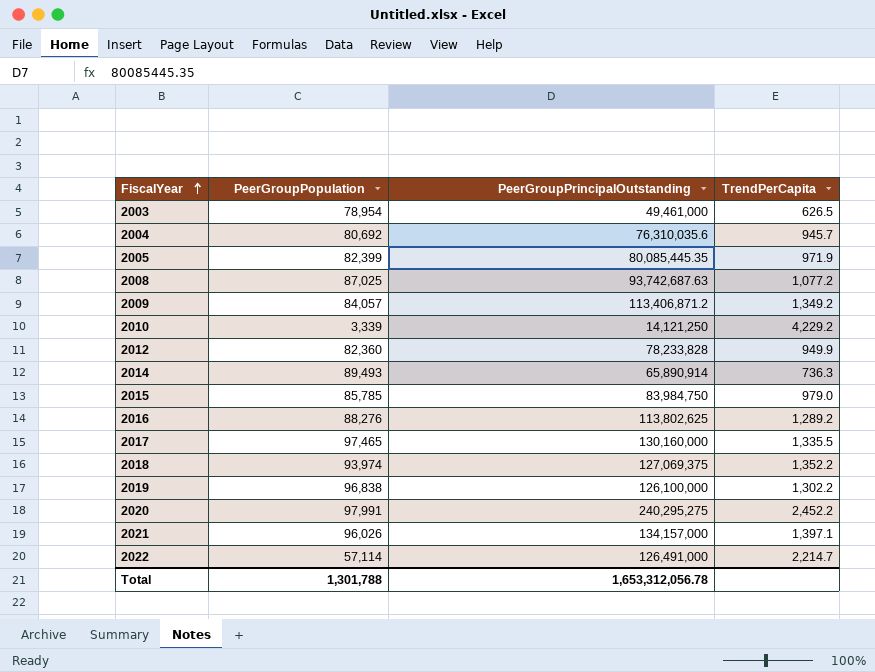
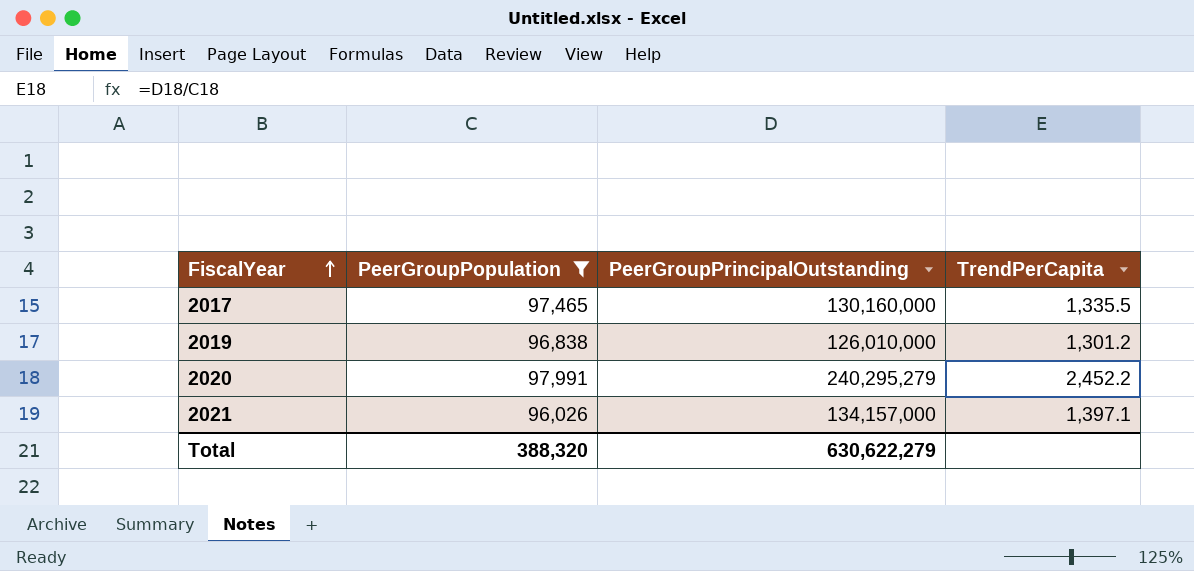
filter: none -> PeerGroupPopulation >= 96,026
2019 | PeerGroupPrincipalOutstanding: 126,100,000 -> 126,010,000
2019 | TrendPerCapita: 1,302.2 -> 1,301.2
2020 | PeerGroupPrincipalOutstanding: 240,295,275 -> 240,295,279
Total | PeerGroupPopulation: 1,301,788 -> 388,320
Total | PeerGroupPrincipalOutstanding: 1,653,312,056.78 -> 630,622,279

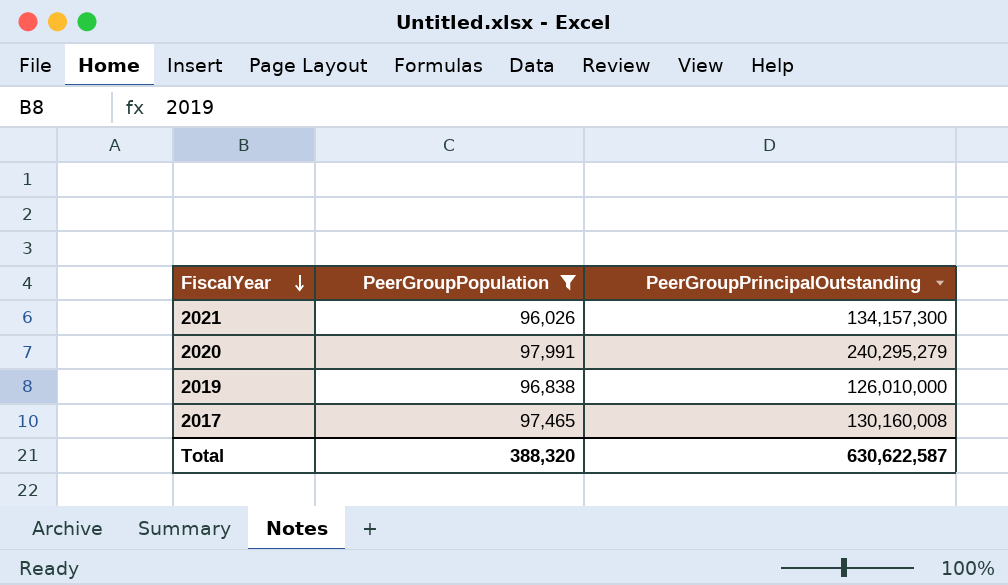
row order: FiscalYear ascending -> FiscalYear descending
column TrendPerCapita | formula: [PeerGroupPrincipalOutstanding] / [PeerGroupPopulation] -> none
2021 | PeerGroupPrincipalOutstanding: 134,157,000 -> 134,157,300
2017 | PeerGroupPrincipalOutstanding: 130,160,000 -> 130,160,008
Total | PeerGroupPrincipalOutstanding: 630,622,279 -> 630,622,587

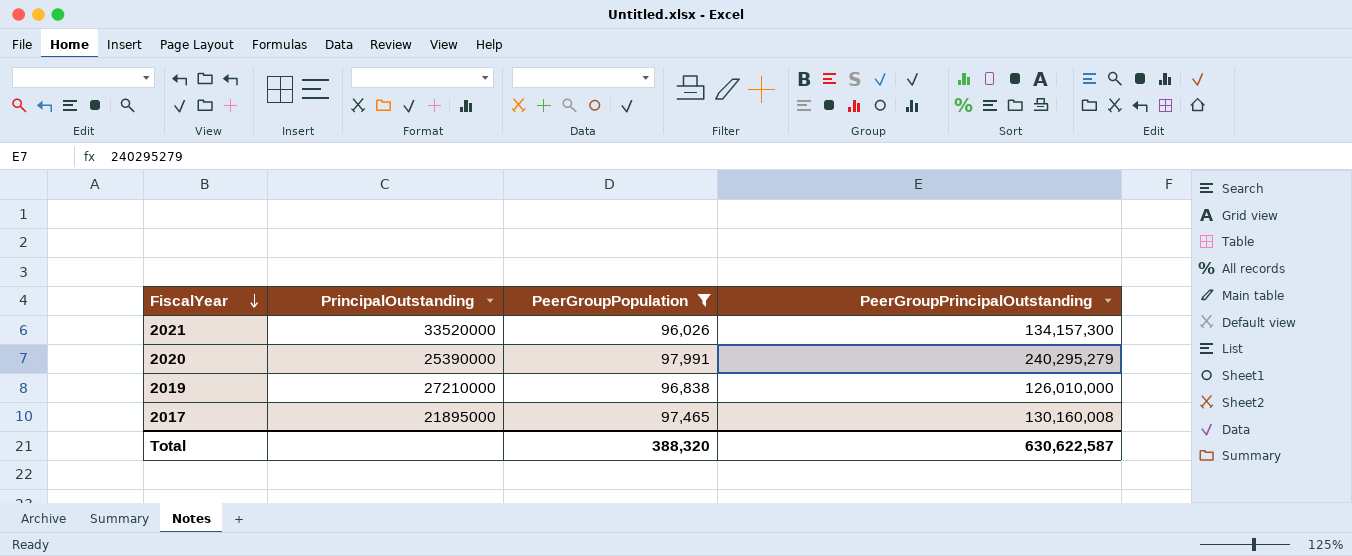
column PrincipalOutstanding | position: none -> 2

